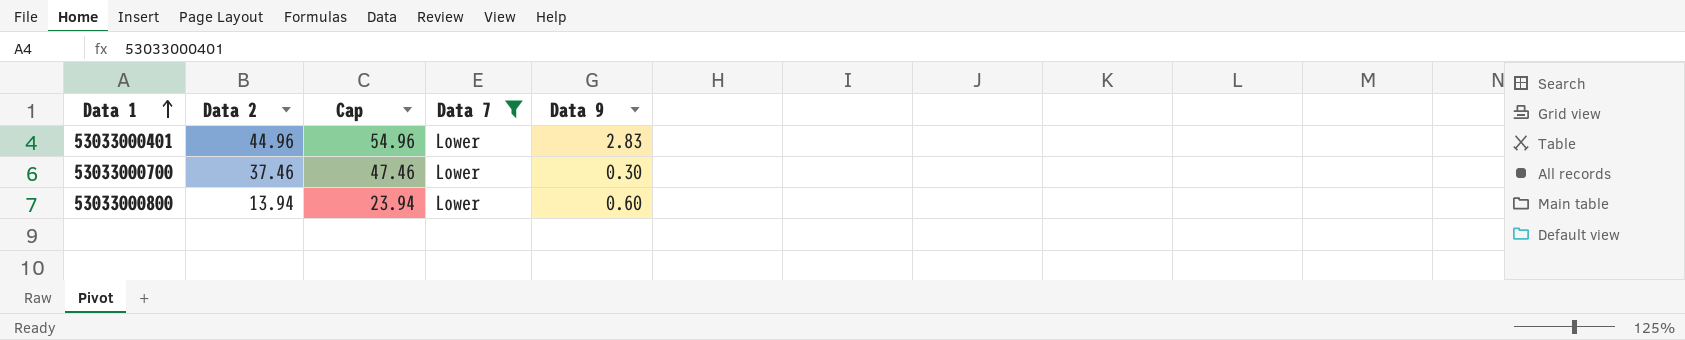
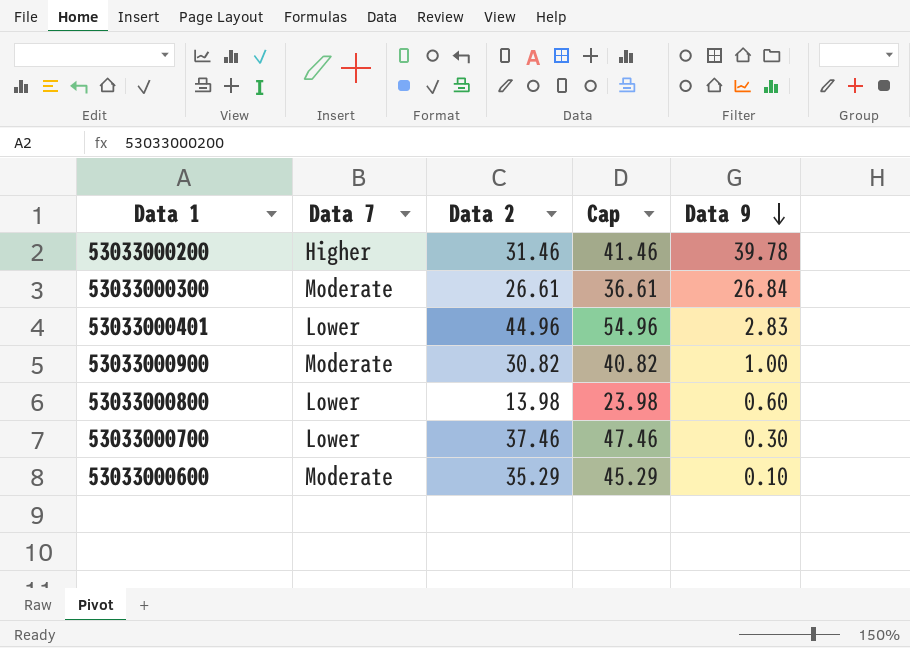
filter: Data 7 = Lower -> none
row order: Data 1 ascending -> Data 9 descending
column Data 7 | position: 4 -> 2
53033000800 | Data 2: 13.94 -> 13.98
53033000800 | Cap: 23.94 -> 23.98

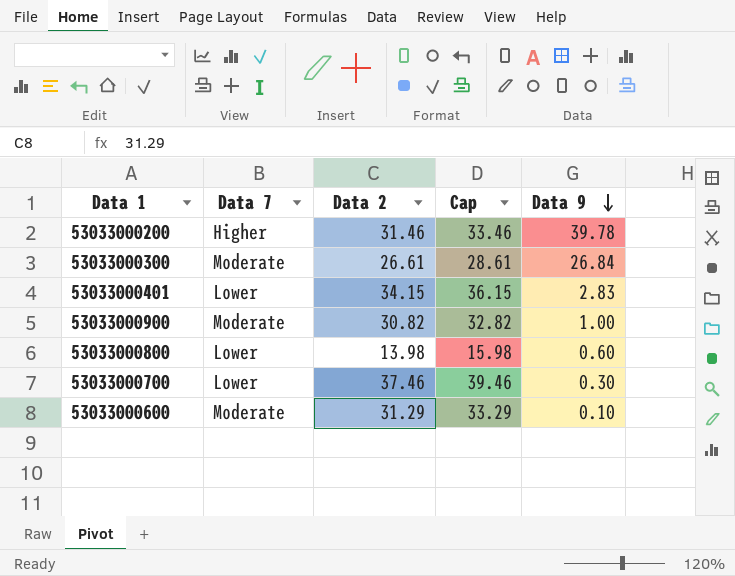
column Cap | formula: [Data 2] + 10 -> [Data 2] + 2
53033000401 | Data 2: 44.96 -> 34.15
53033000600 | Data 2: 35.29 -> 31.29

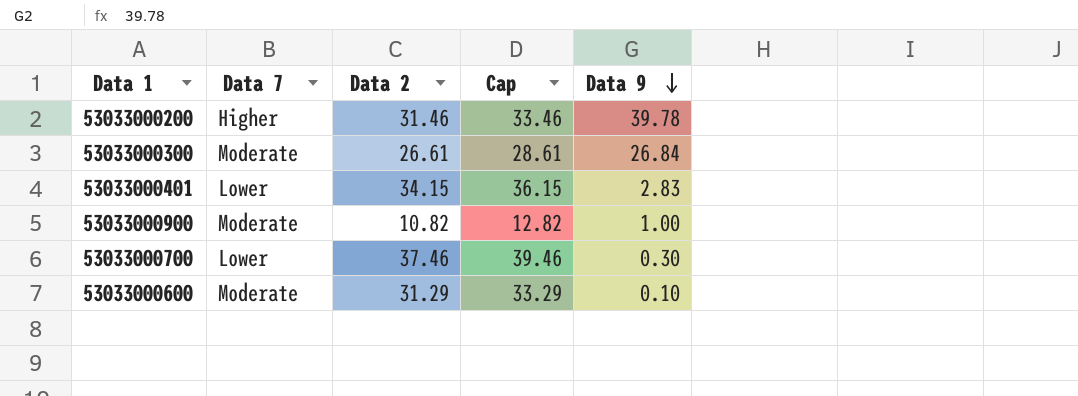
row 53033000800: Lower | 13.98 | 15.98 | 0.60 -> none
53033000900 | Data 2: 30.82 -> 10.82
53033000900 | Cap: 32.82 -> 12.82

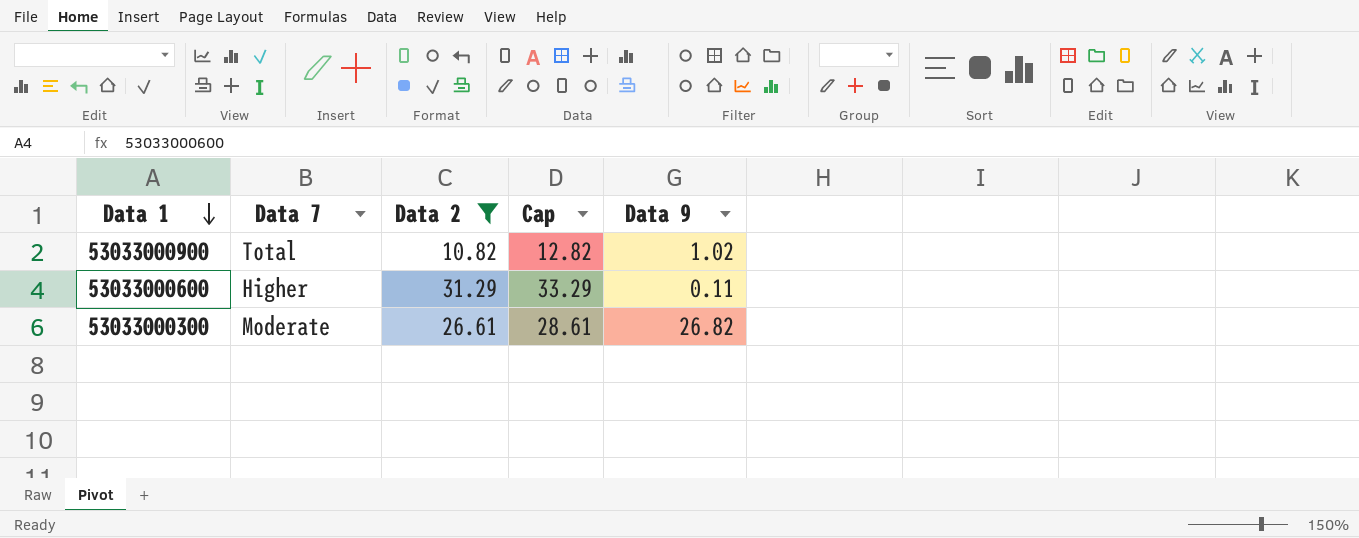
filter: none -> Data 2 <= 31.29
row order: Data 9 descending -> Data 1 descending
53033000900 | Data 7: Moderate -> Total
53033000900 | Data 9: 1.00 -> 1.02
53033000600 | Data 7: Moderate -> Higher
53033000600 | Data 9: 0.10 -> 0.11
53033000300 | Data 9: 26.84 -> 26.82

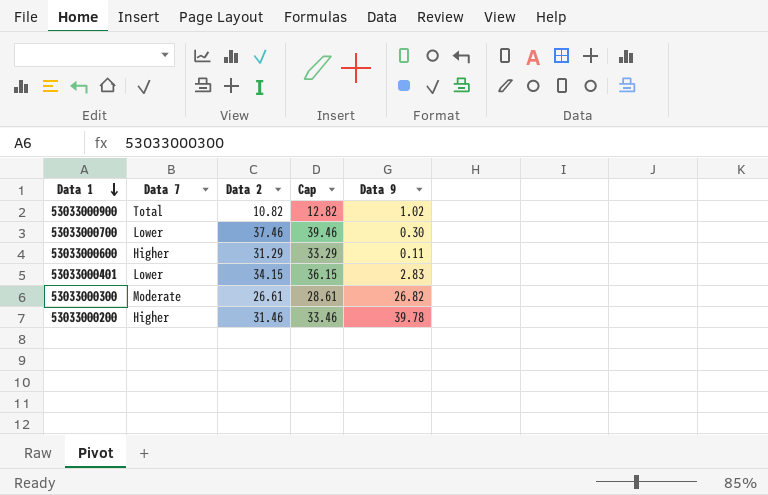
filter: Data 2 <= 31.29 -> none

